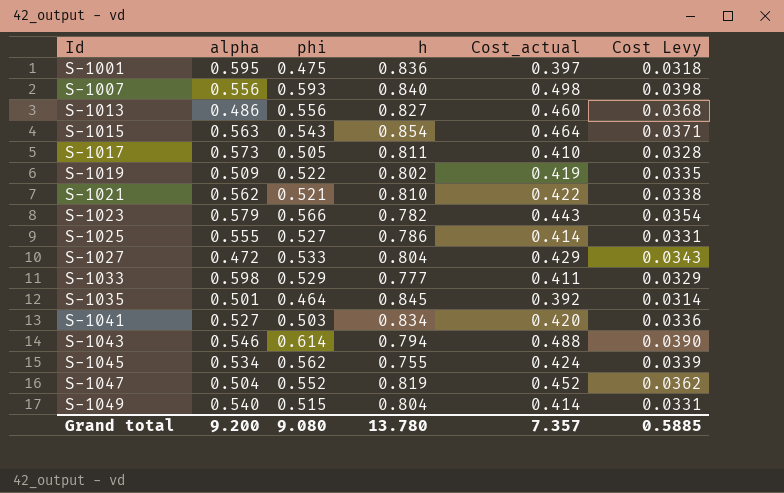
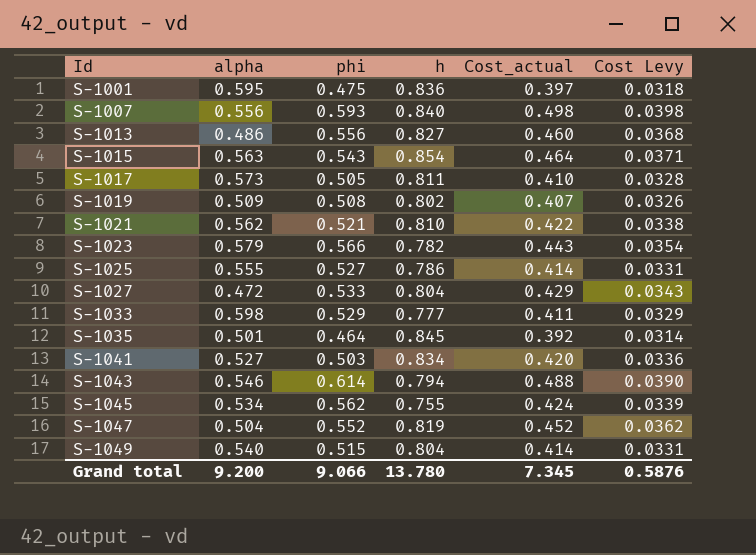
S-1019 | phi: 0.522 -> 0.508
S-1019 | Cost_actual: 0.419 -> 0.407
S-1019 | Cost Levy: 0.0335 -> 0.0326
Grand total | phi: 9.080 -> 9.066
Grand total | Cost_actual: 7.357 -> 7.345
Grand total | Cost Levy: 0.5885 -> 0.5876

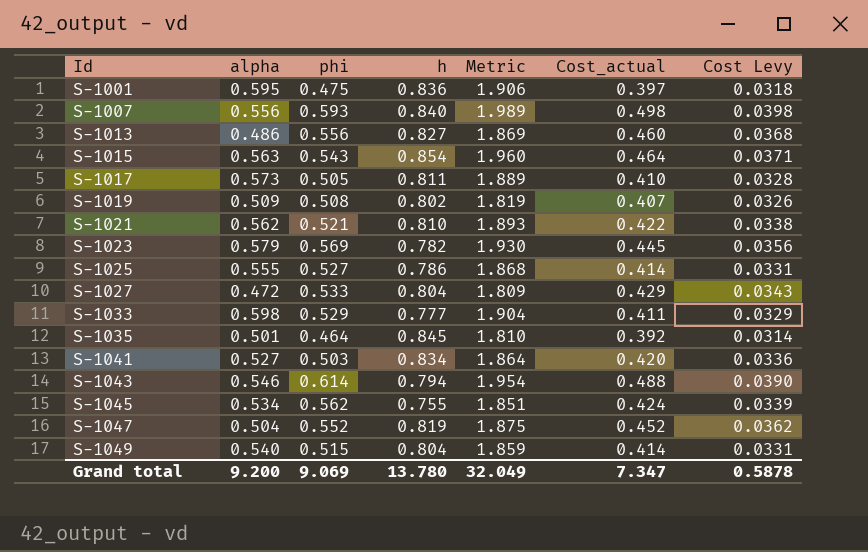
column Metric | formula: none -> [alpha] + [phi] + [h]
S-1023 | phi: 0.566 -> 0.569
S-1023 | Cost_actual: 0.443 -> 0.445
S-1023 | Cost Levy: 0.0354 -> 0.0356
Grand total | phi: 9.066 -> 9.069
Grand total | Cost_actual: 7.345 -> 7.347
Grand total | Cost Levy: 0.5876 -> 0.5878

